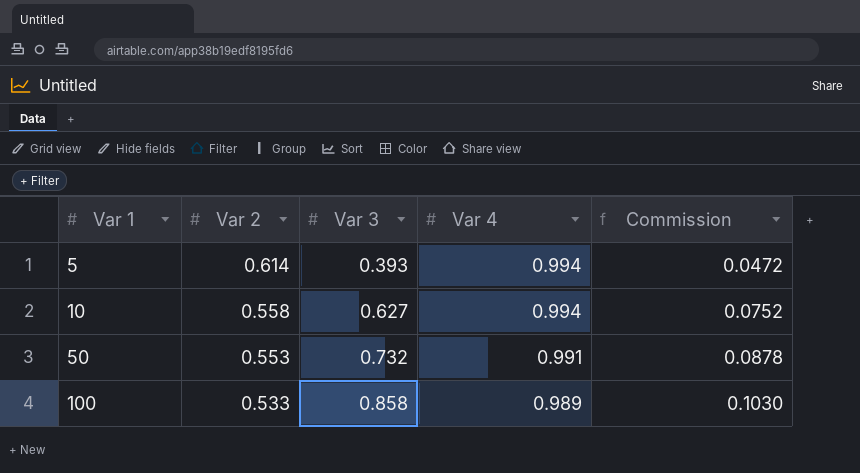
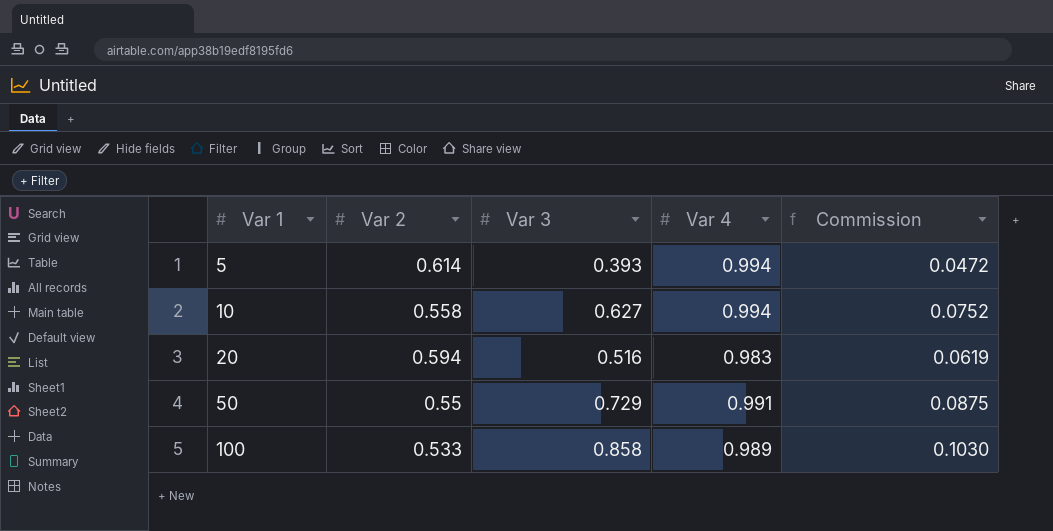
row 20: none -> 0.594 | 0.516 | 0.983 | 0.0619
50 | Var 2: 0.553 -> 0.55
50 | Var 3: 0.732 -> 0.729
50 | Commission: 0.0878 -> 0.0875

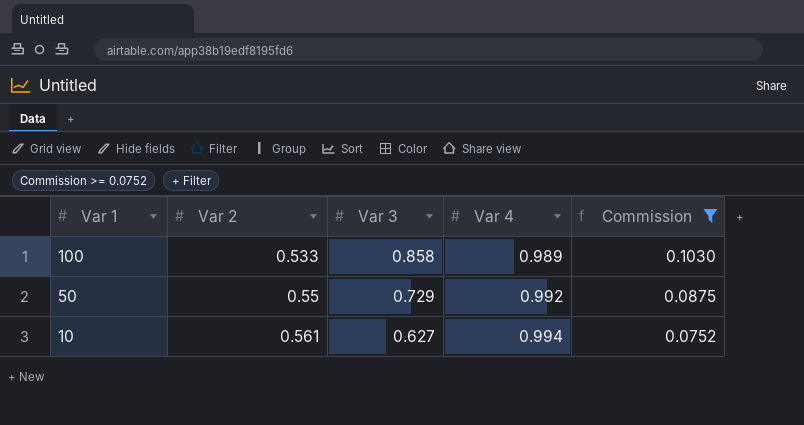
filter: none -> Commission >= 0.0752
row order: Var 1 ascending -> Var 1 descending
50 | Var 4: 0.991 -> 0.992
10 | Var 2: 0.558 -> 0.561

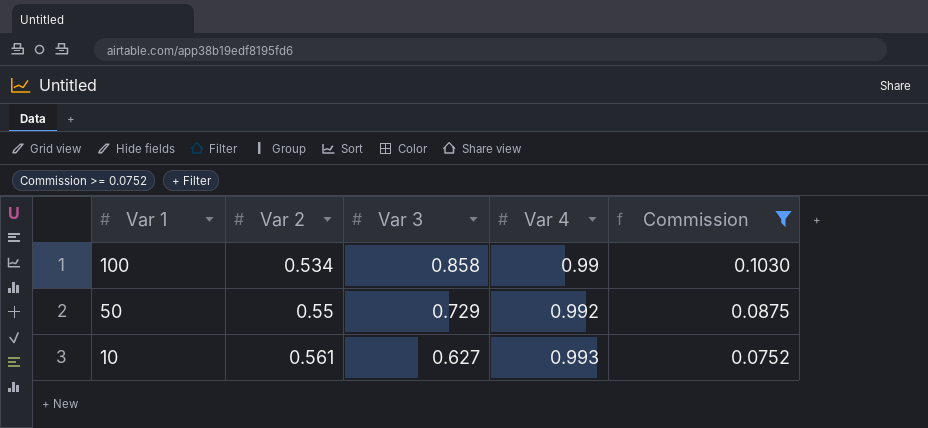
100 | Var 2: 0.533 -> 0.534
100 | Var 4: 0.989 -> 0.99
10 | Var 4: 0.994 -> 0.993

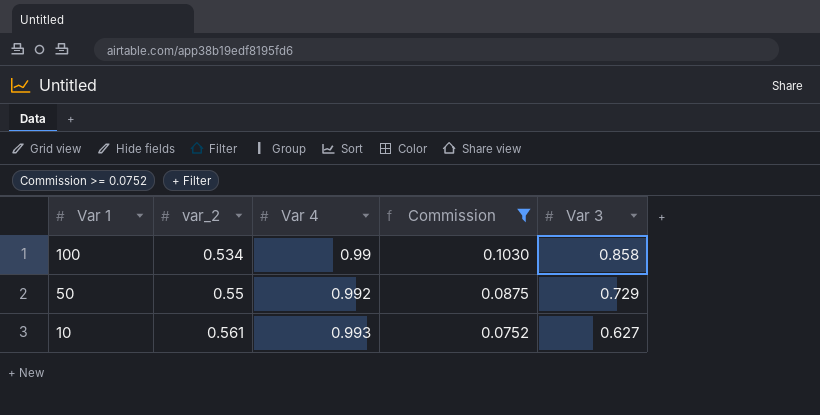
column name: Var 2 -> var_2
column Var 3 | position: 3 -> 5

